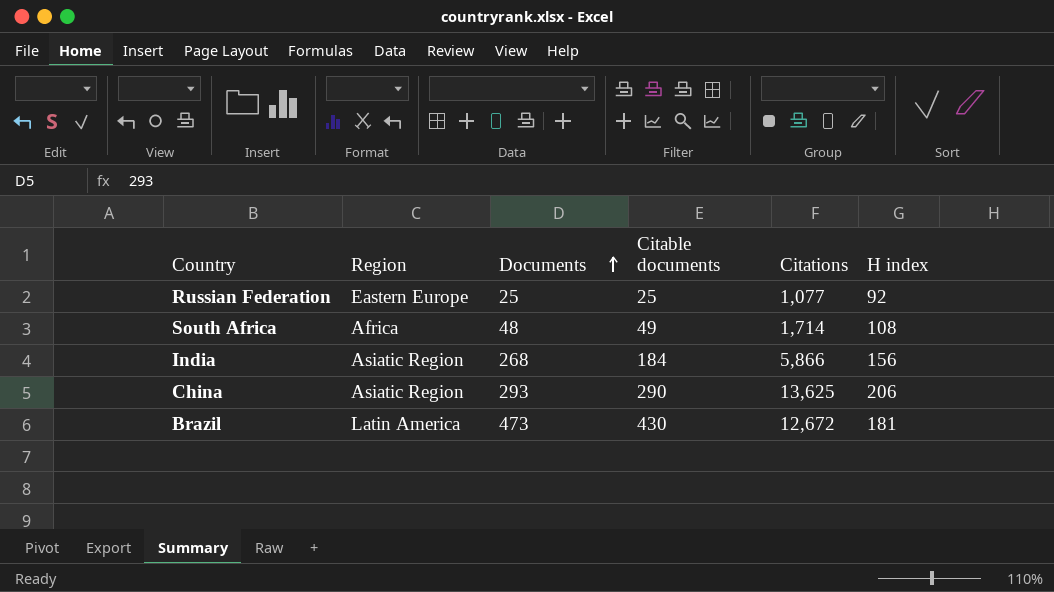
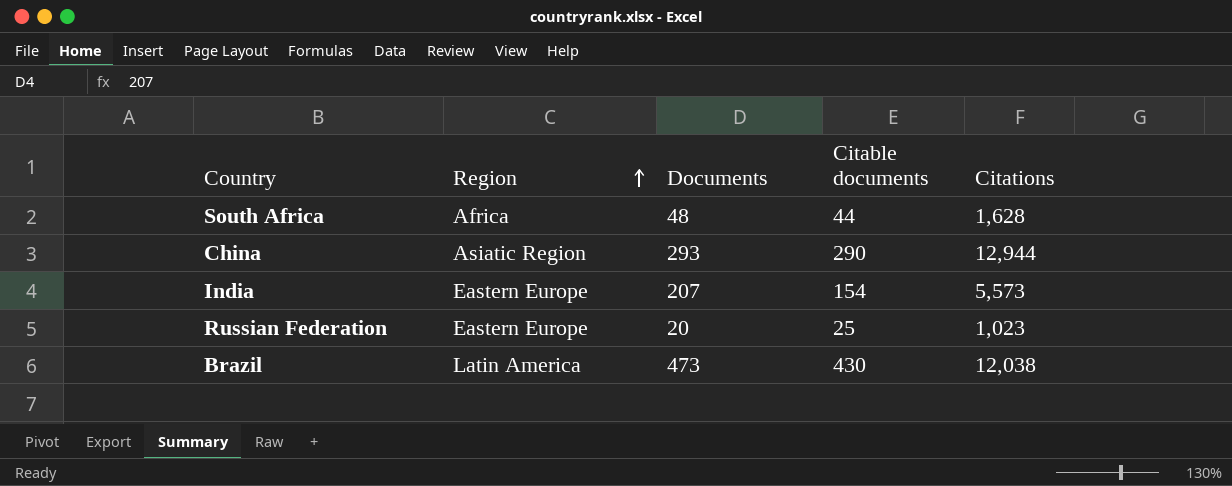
row order: Documents ascending -> Region ascending
column H index | position: 6 -> none
South Africa | Citable documents: 49 -> 44
South Africa | Citations: 1,714 -> 1,628
China | Citations: 13,625 -> 12,944
India | Region: Asiatic Region -> Eastern Europe
India | Documents: 268 -> 207
India | Citable documents: 184 -> 154
India | Citations: 5,866 -> 5,573
Russian Federation | Documents: 25 -> 20
Russian Federation | Citations: 1,077 -> 1,023
Brazil | Citations: 12,672 -> 12,038

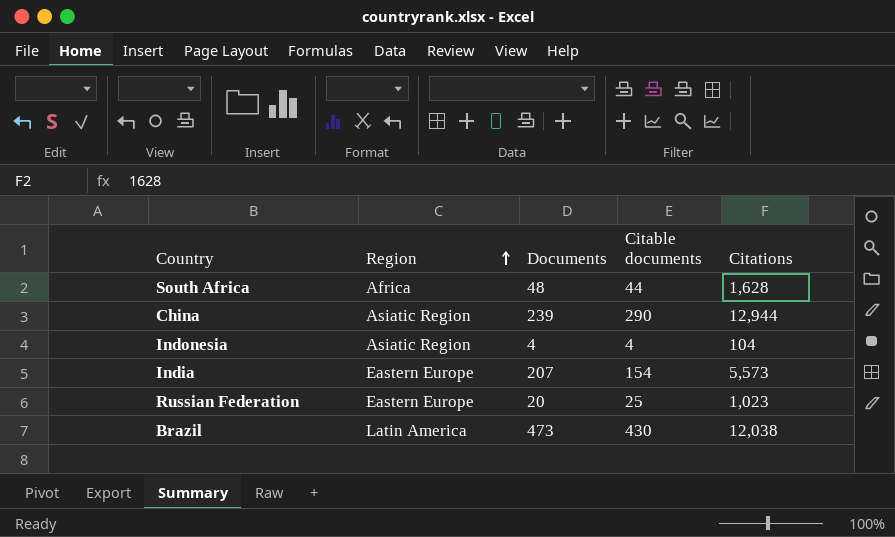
China | Documents: 293 -> 239
row Indonesia: none -> Asiatic Region | 4 | 4 | 104

